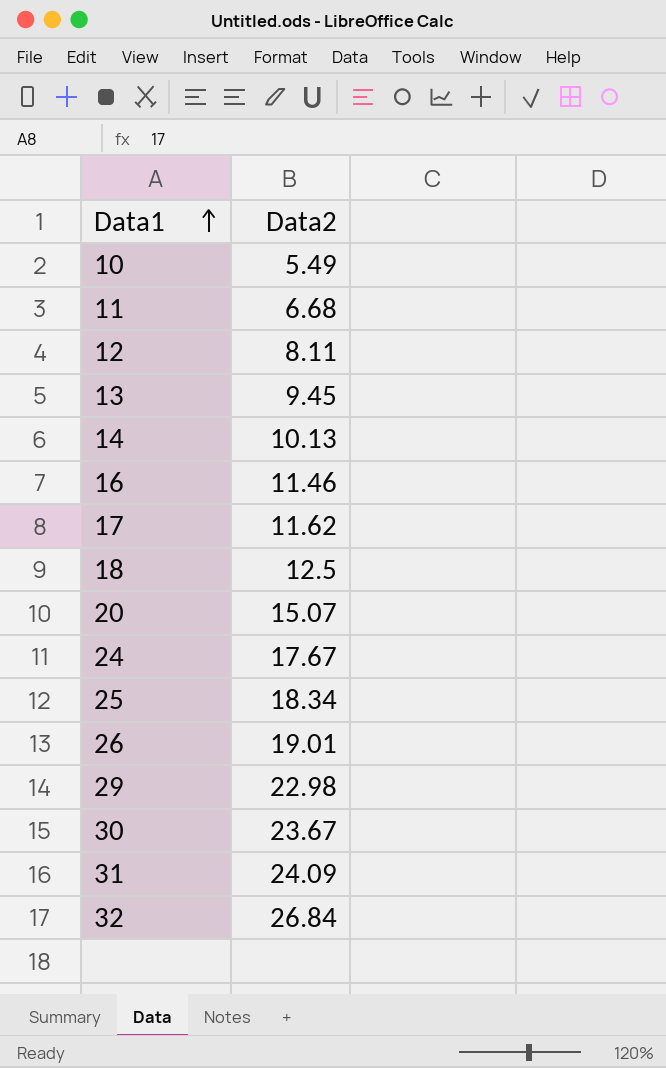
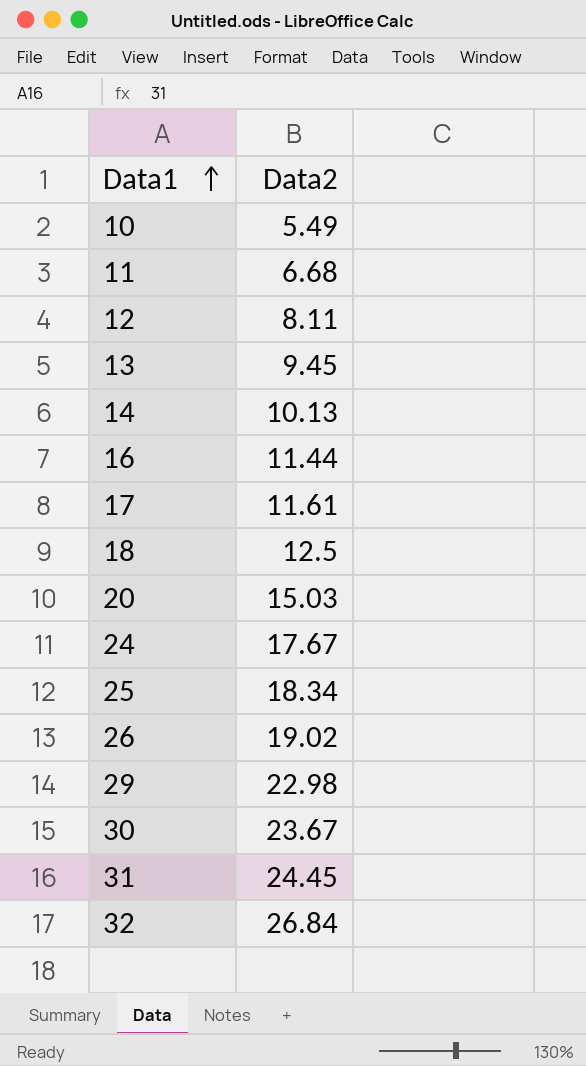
16 | Data2: 11.46 -> 11.44
17 | Data2: 11.62 -> 11.61
20 | Data2: 15.07 -> 15.03
26 | Data2: 19.01 -> 19.02
31 | Data2: 24.09 -> 24.45

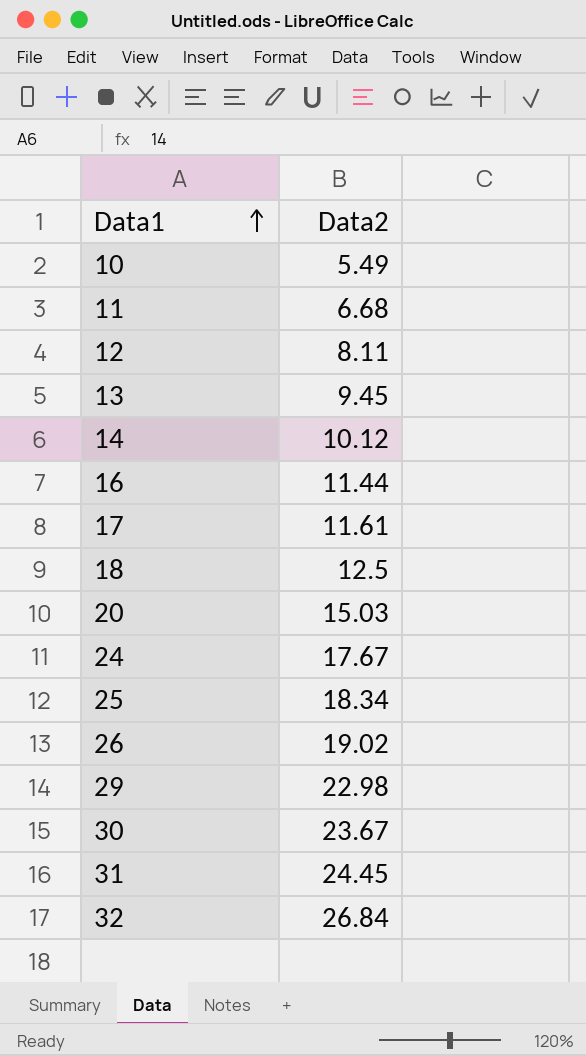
14 | Data2: 10.13 -> 10.12

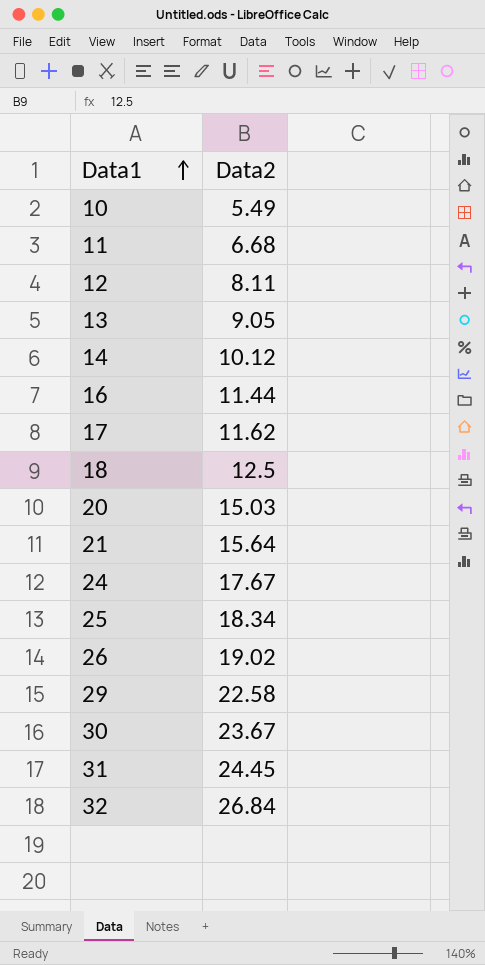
13 | Data2: 9.45 -> 9.05
17 | Data2: 11.61 -> 11.62
row 21: none -> 15.64
29 | Data2: 22.98 -> 22.58

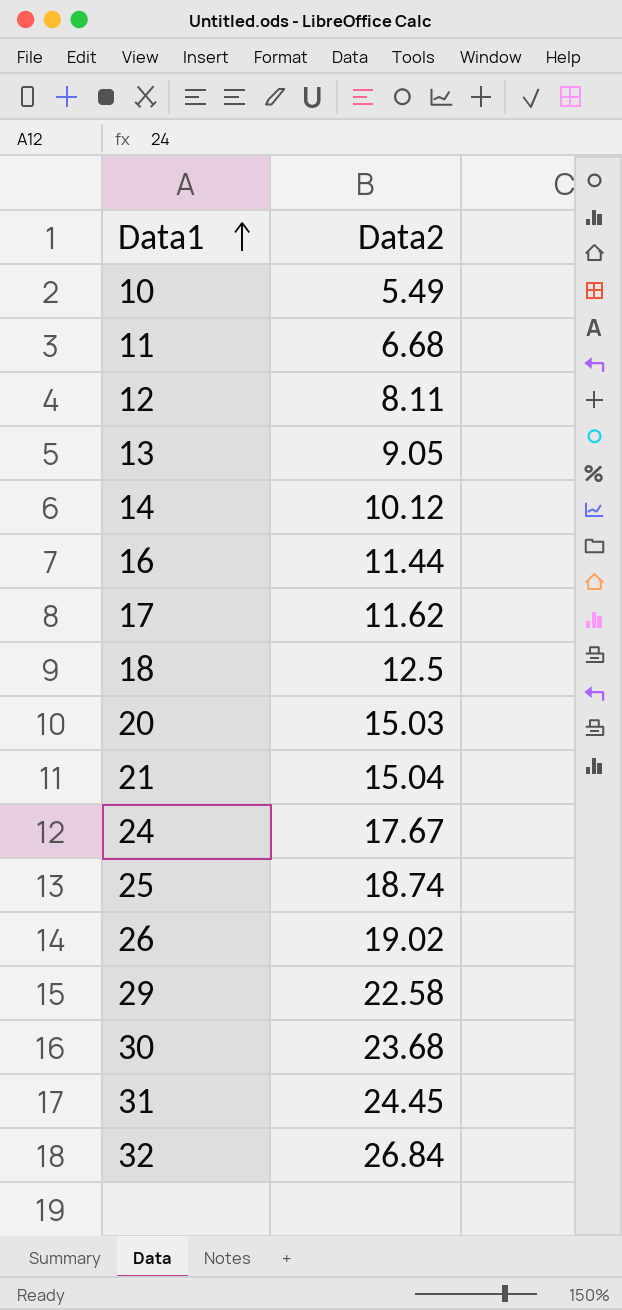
21 | Data2: 15.64 -> 15.04
25 | Data2: 18.34 -> 18.74
30 | Data2: 23.67 -> 23.68

